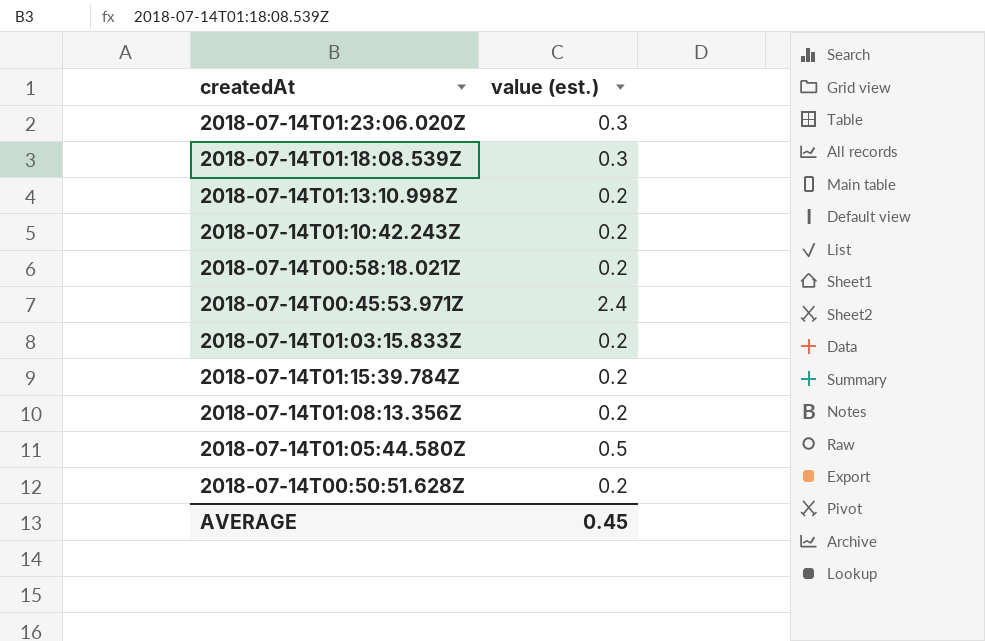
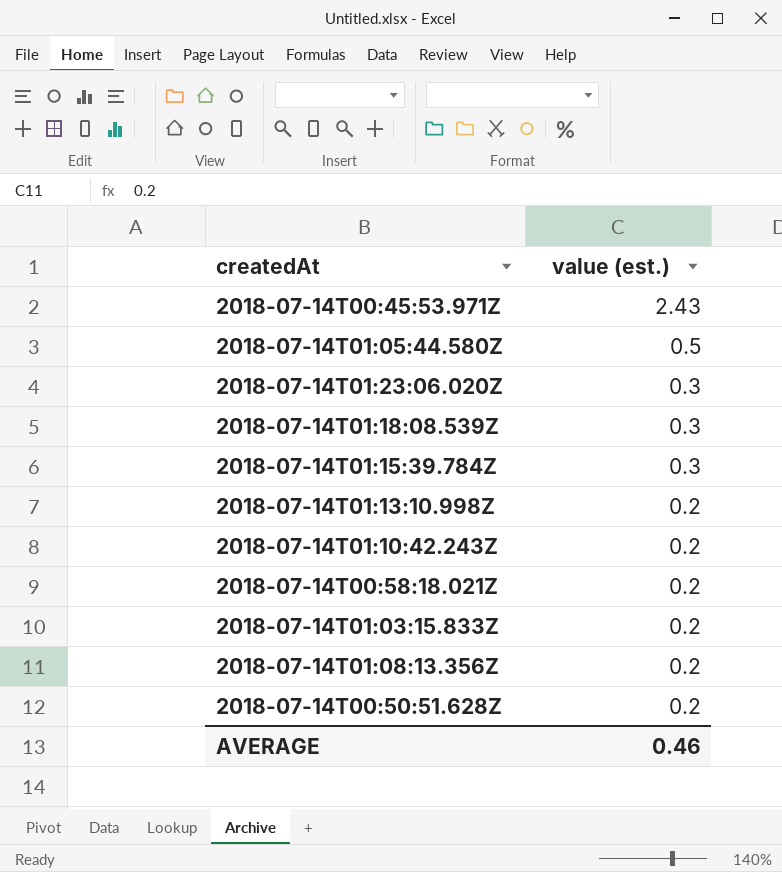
row order: none -> value (est.) descending
2018-07-14T00:45:53.971Z | value (est.): 2.4 -> 2.43
2018-07-14T01:15:39.784Z | value (est.): 0.2 -> 0.3
AVERAGE | value (est.): 0.45 -> 0.46

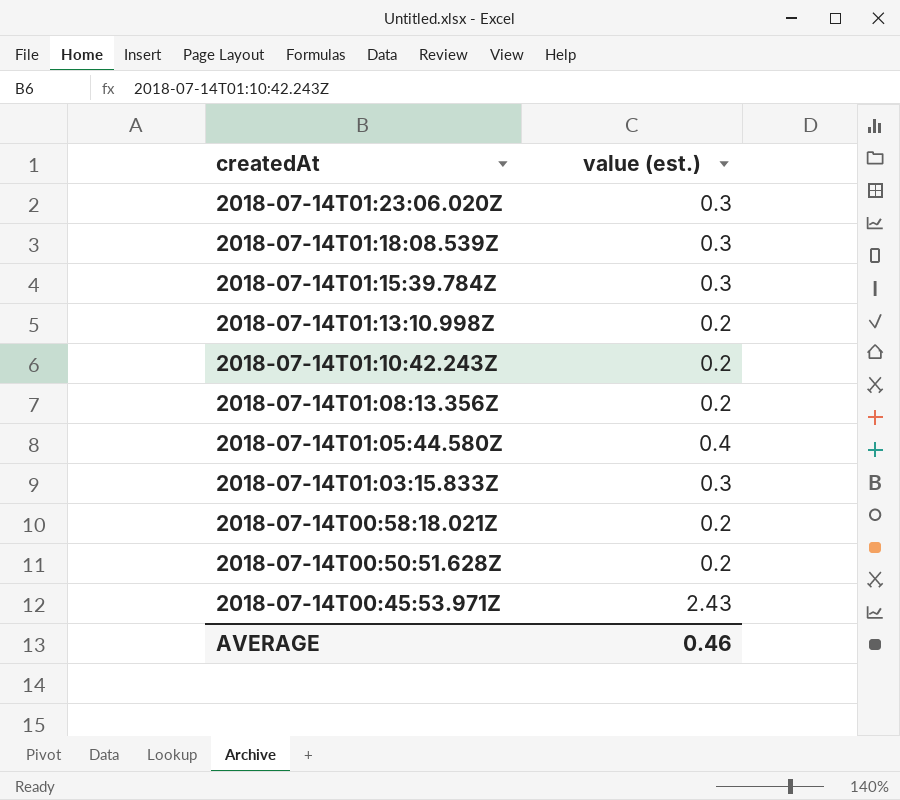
row order: value (est.) descending -> createdAt descending
2018-07-14T01:05:44.580Z | value (est.): 0.5 -> 0.4
2018-07-14T01:03:15.833Z | value (est.): 0.2 -> 0.3

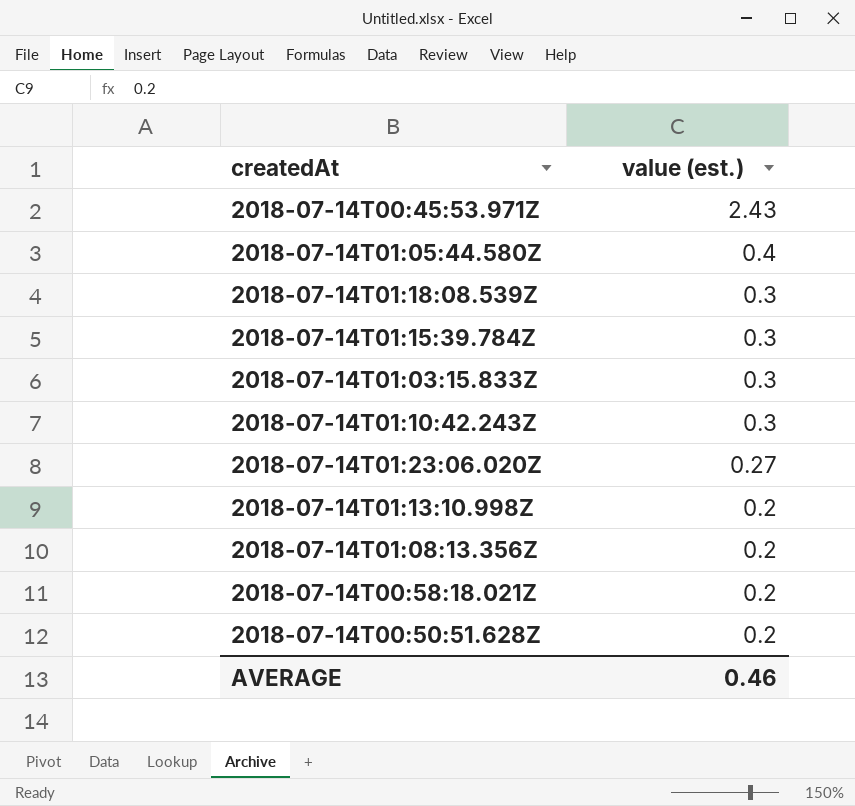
row order: createdAt descending -> value (est.) descending
2018-07-14T01:10:42.243Z | value (est.): 0.2 -> 0.3
2018-07-14T01:23:06.020Z | value (est.): 0.3 -> 0.27

